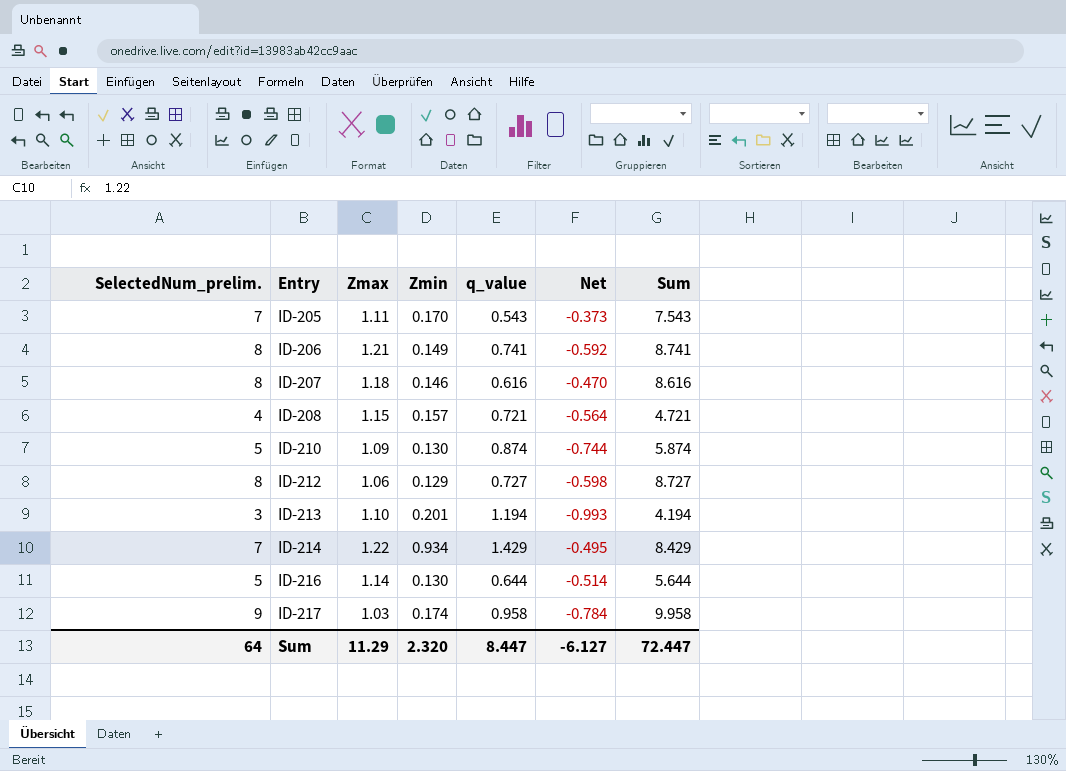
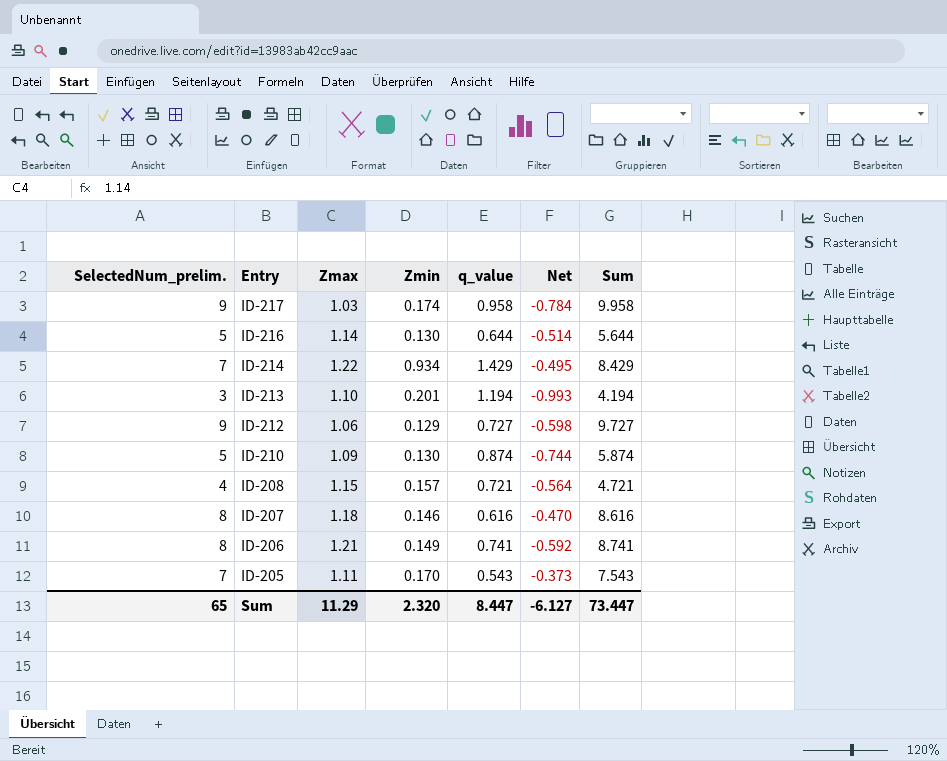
row order: Entry ascending -> Entry descending
ID-212 | SelectedNum_prelim.: 8 -> 9
ID-212 | Sum: 8.727 -> 9.727
Sum | SelectedNum_prelim.: 64 -> 65
Sum | Sum: 72.447 -> 73.447

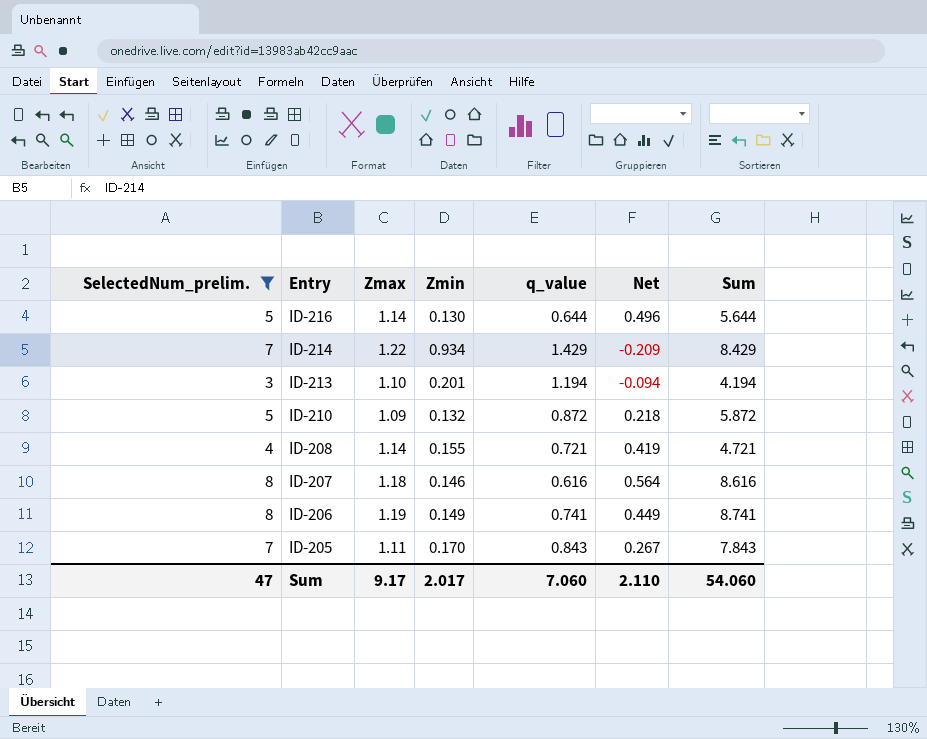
filter: none -> SelectedNum_prelim. != 9
column Net | formula: [Zmin] - [q_value] -> [Zmax] - [q_value]
ID-210 | Zmin: 0.130 -> 0.132
ID-210 | q_value: 0.874 -> 0.872
ID-210 | Sum: 5.874 -> 5.872
ID-208 | Zmax: 1.15 -> 1.14
ID-208 | Zmin: 0.157 -> 0.155
ID-206 | Zmax: 1.21 -> 1.19
ID-205 | q_value: 0.543 -> 0.843
ID-205 | Sum: 7.543 -> 7.843
Sum | SelectedNum_prelim.: 65 -> 47
Sum | Zmax: 11.29 -> 9.17
Sum | Zmin: 2.320 -> 2.017
Sum | q_value: 8.447 -> 7.060
Sum | Net: -6.127 -> 2.110
Sum | Sum: 73.447 -> 54.060

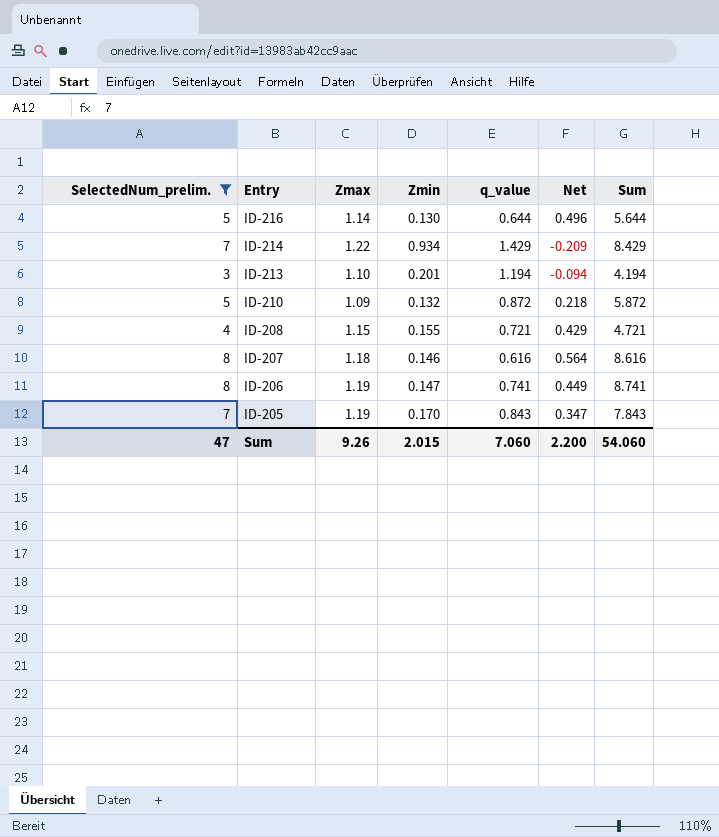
ID-208 | Zmax: 1.14 -> 1.15
ID-208 | Net: 0.419 -> 0.429
ID-206 | Zmin: 0.149 -> 0.147
ID-205 | Zmax: 1.11 -> 1.19
ID-205 | Net: 0.267 -> 0.347
Sum | Zmax: 9.17 -> 9.26
Sum | Zmin: 2.017 -> 2.015
Sum | Net: 2.110 -> 2.200

